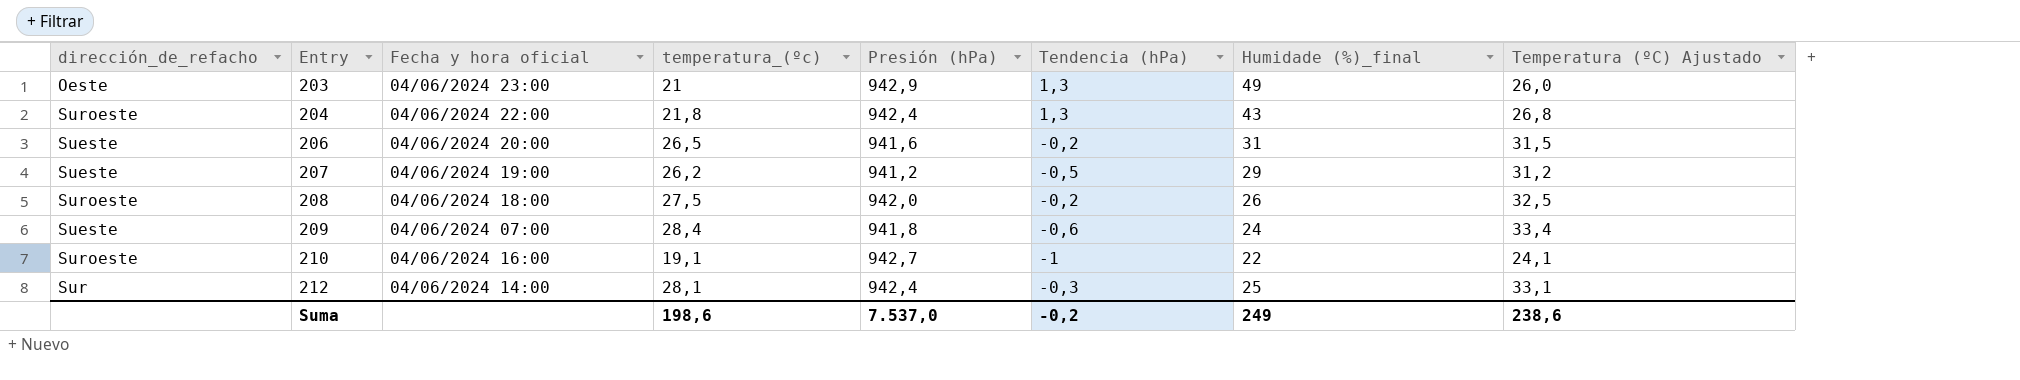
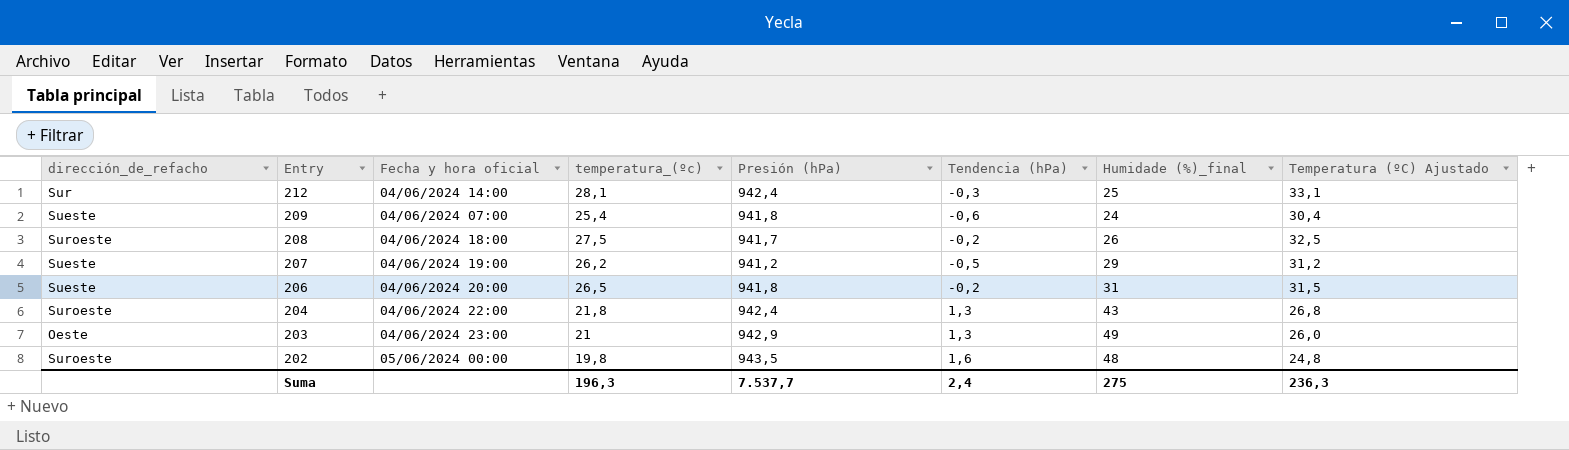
row order: Entry ascending -> Entry descending
row 210: Suroeste | 04/06/2024 16:00 | 19,1 | 942,7 | -1 | 22 | 24,1 -> none
209 | temperatura_(ºc): 28,4 -> 25,4
209 | Temperatura (ºC) Ajustado: 33,4 -> 30,4
208 | Presión (hPa): 942,0 -> 941,7
206 | Presión (hPa): 941,6 -> 941,8
row 202: none -> Suroeste | 05/06/2024 00:00 | 19,8 | 943,5 | 1,6 | 48 | 24,8
Suma | temperatura_(ºc): 198,6 -> 196,3
Suma | Presión (hPa): 7.537,0 -> 7.537,7
Suma | Tendencia (hPa): -0,2 -> 2,4
Suma | Humidade (%)_final: 249 -> 275
Suma | Temperatura (ºC) Ajustado: 238,6 -> 236,3

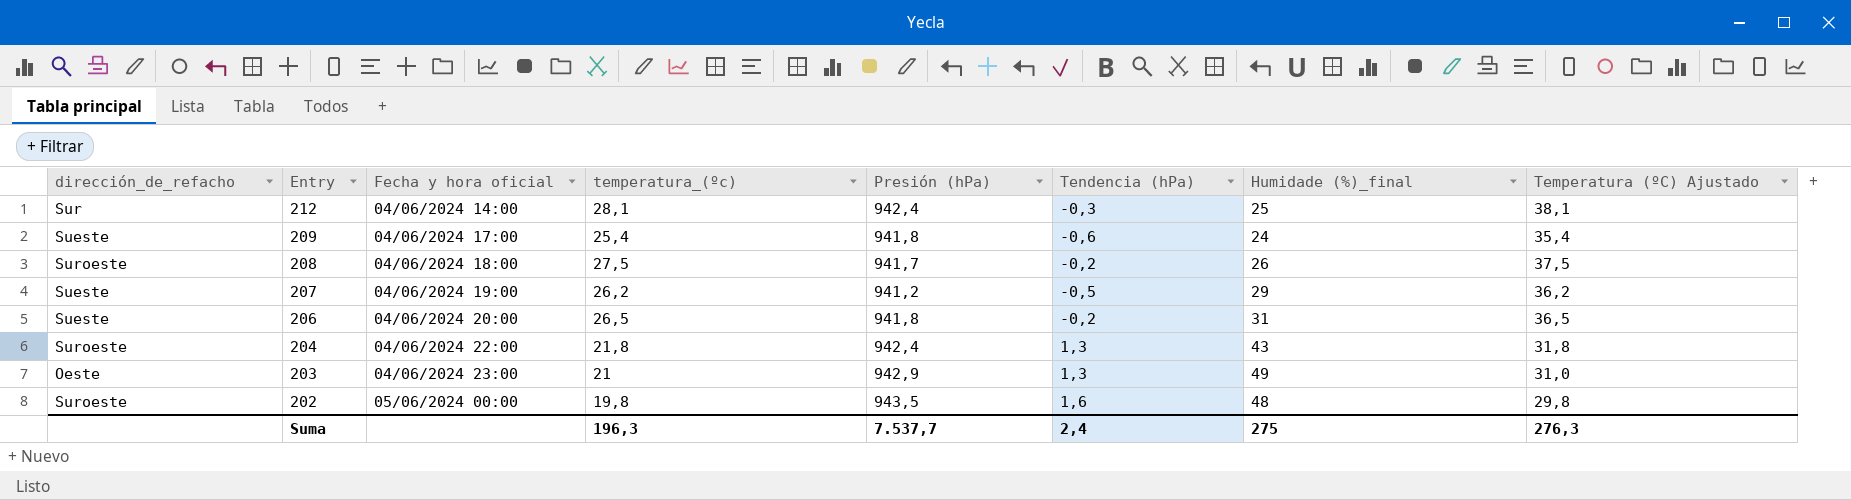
column Temperatura (ºC) Ajustado | formula: [temperatura_(ºc)] + 5 -> [temperatura_(ºc)] + 10
209 | Fecha y hora oficial: 04/06/2024 07:00 -> 04/06/2024 17:00
Suma | Temperatura (ºC) Ajustado: 236,3 -> 276,3

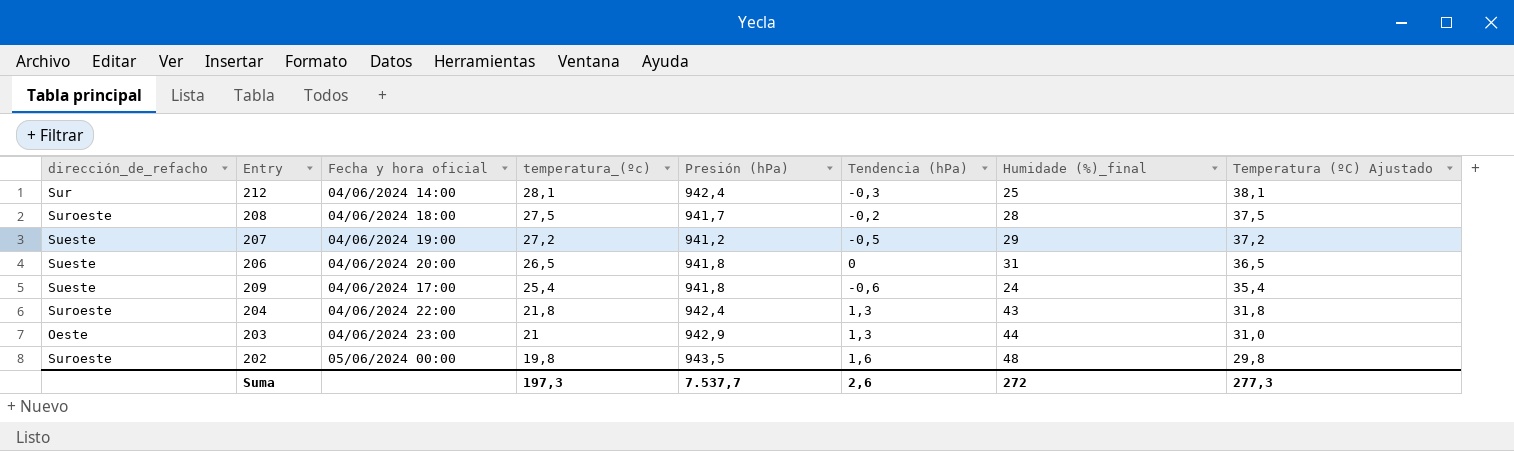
row order: Entry descending -> temperatura_(ºc) descending
208 | Humidade (%)_final: 26 -> 28
207 | temperatura_(ºc): 26,2 -> 27,2
207 | Temperatura (ºC) Ajustado: 36,2 -> 37,2
206 | Tendencia (hPa): -0,2 -> 0
203 | Humidade (%)_final: 49 -> 44
Suma | temperatura_(ºc): 196,3 -> 197,3
Suma | Tendencia (hPa): 2,4 -> 2,6
Suma | Humidade (%)_final: 275 -> 272
Suma | Temperatura (ºC) Ajustado: 276,3 -> 277,3

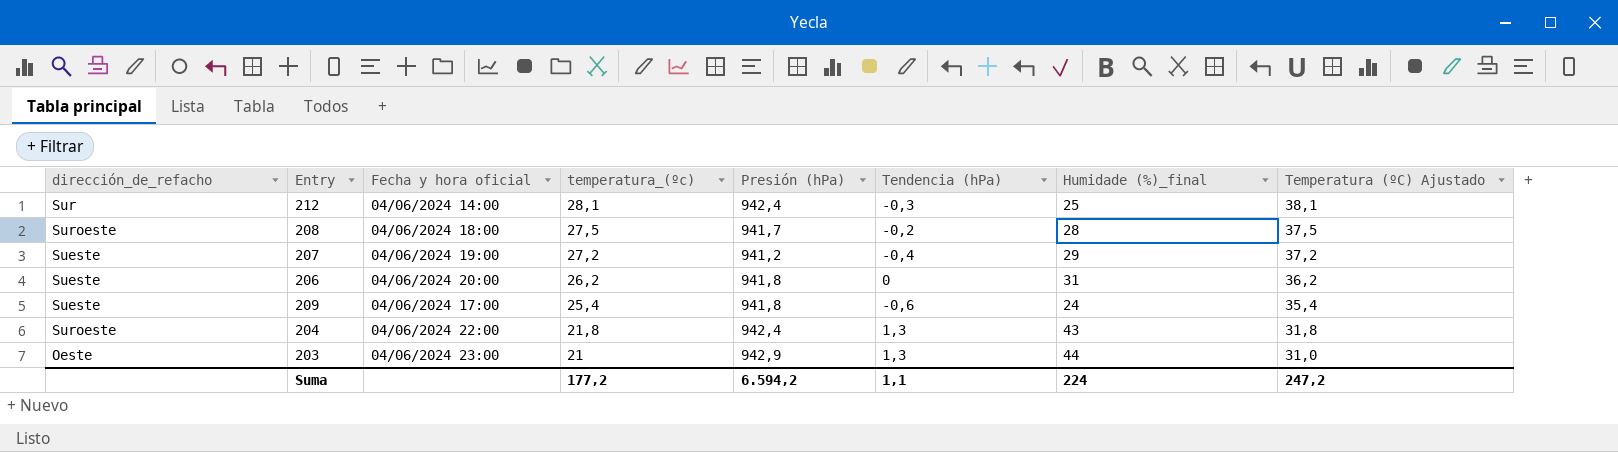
row 202: Suroeste | 05/06/2024 00:00 | 19,8 | 943,5 | 1,6 | 48 | 29,8 -> none
207 | Tendencia (hPa): -0,5 -> -0,4
206 | temperatura_(ºc): 26,5 -> 26,2
206 | Temperatura (ºC) Ajustado: 36,5 -> 36,2
Suma | temperatura_(ºc): 197,3 -> 177,2
Suma | Presión (hPa): 7.537,7 -> 6.594,2
Suma | Tendencia (hPa): 2,6 -> 1,1
Suma | Humidade (%)_final: 272 -> 224
Suma | Temperatura (ºC) Ajustado: 277,3 -> 247,2

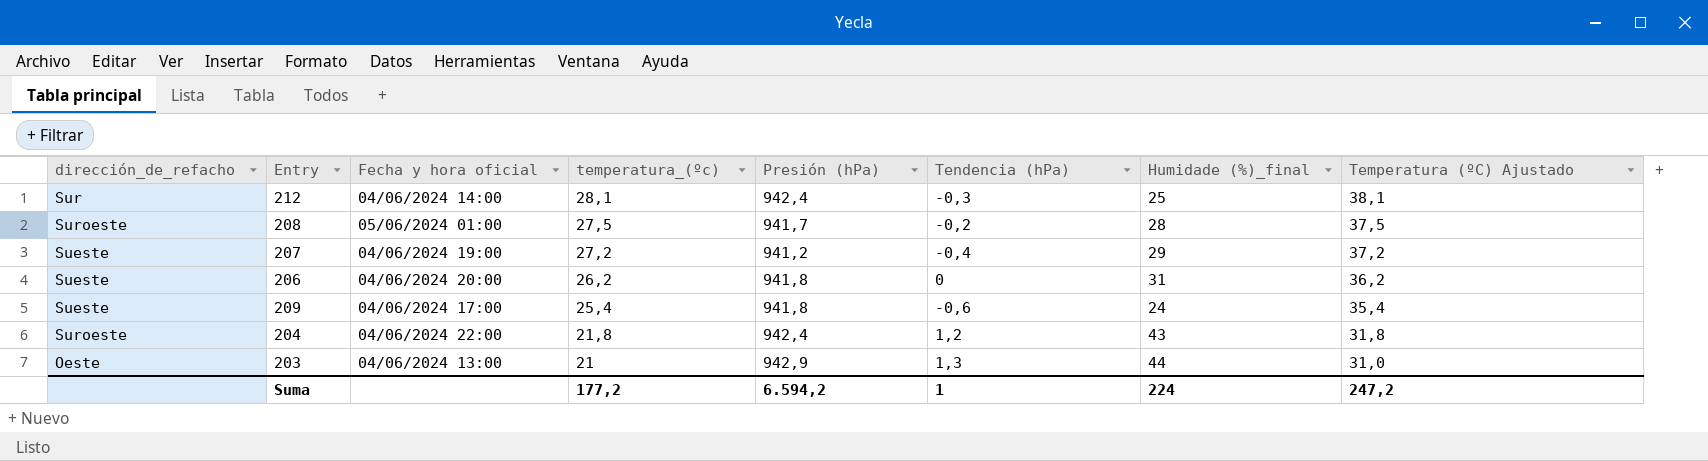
208 | Fecha y hora oficial: 04/06/2024 18:00 -> 05/06/2024 01:00
204 | Tendencia (hPa): 1,3 -> 1,2
203 | Fecha y hora oficial: 04/06/2024 23:00 -> 04/06/2024 13:00
Suma | Tendencia (hPa): 1,1 -> 1

